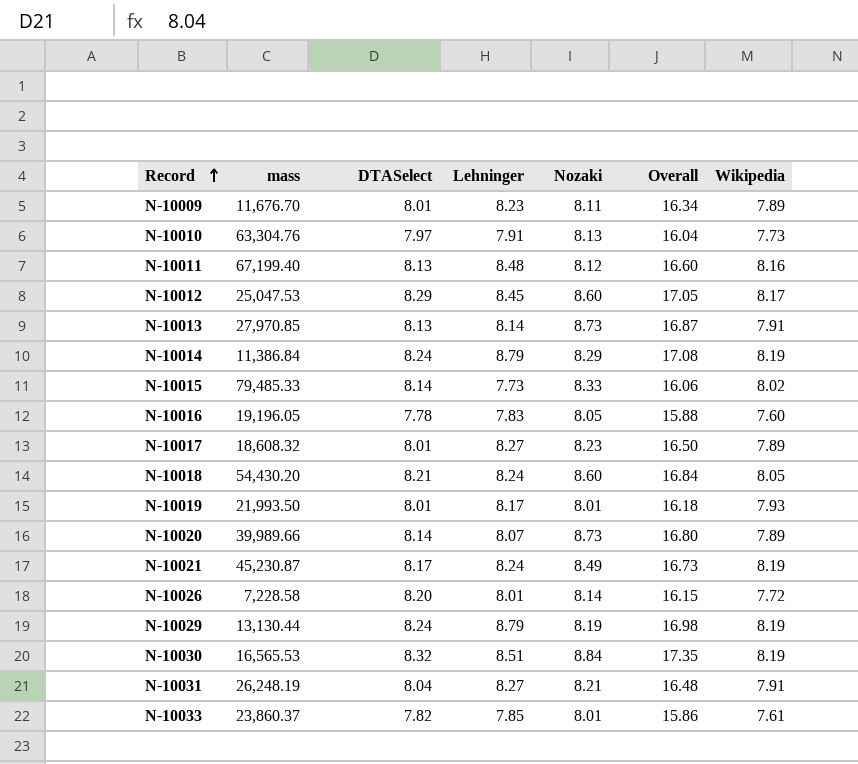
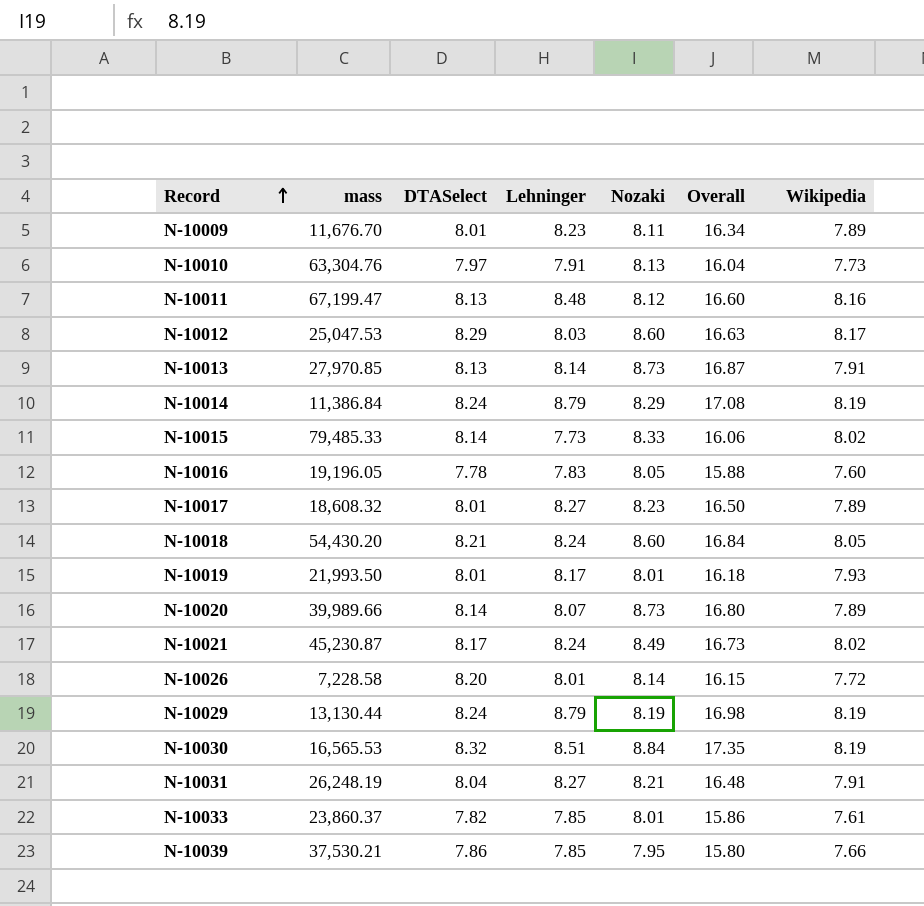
N-10011 | mass: 67,199.40 -> 67,199.47
N-10012 | Lehninger: 8.45 -> 8.03
N-10012 | Overall: 17.05 -> 16.63
N-10021 | Wikipedia: 8.19 -> 8.02
row N-10039: none -> 37,530.21 | 7.86 | 7.85 | 7.95 | 15.80 | 7.66

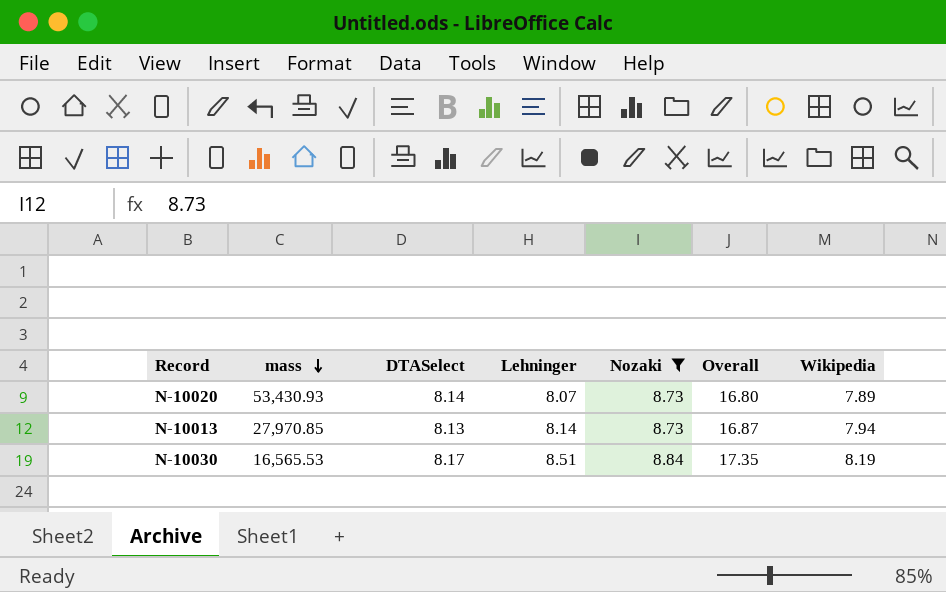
filter: none -> Nozaki >= 8.73
row order: Record ascending -> mass descending
N-10020 | mass: 39,989.66 -> 53,430.93
N-10013 | Wikipedia: 7.91 -> 7.94
N-10030 | DTASelect: 8.32 -> 8.17

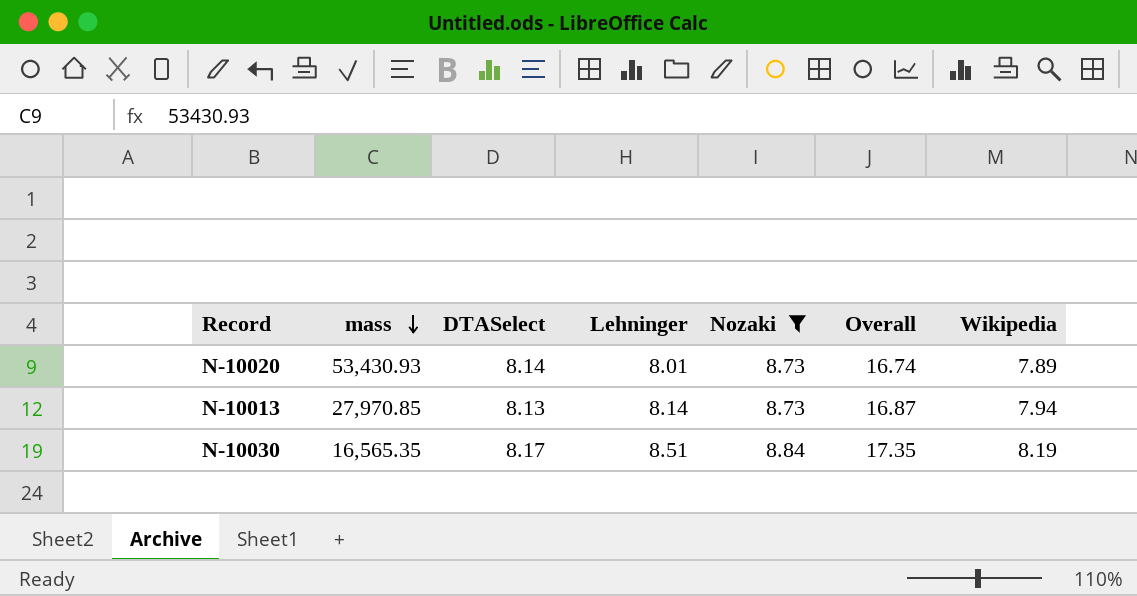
N-10020 | Lehninger: 8.07 -> 8.01
N-10020 | Overall: 16.80 -> 16.74
N-10030 | mass: 16,565.53 -> 16,565.35

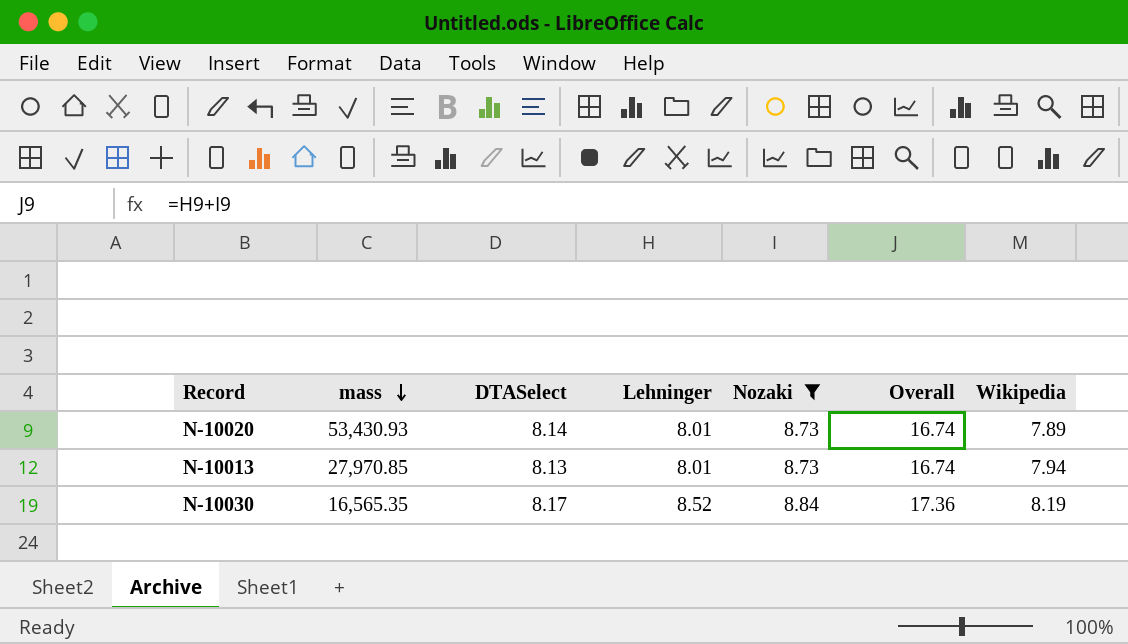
N-10013 | Lehninger: 8.14 -> 8.01
N-10013 | Overall: 16.87 -> 16.74
N-10030 | Lehninger: 8.51 -> 8.52
N-10030 | Overall: 17.35 -> 17.36

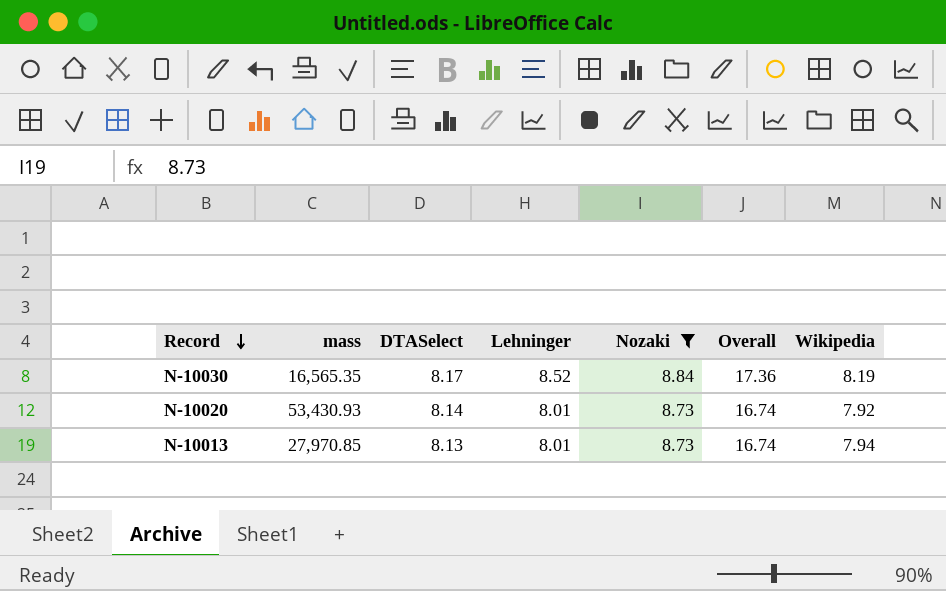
row order: mass descending -> Record descending
N-10020 | Wikipedia: 7.89 -> 7.92

